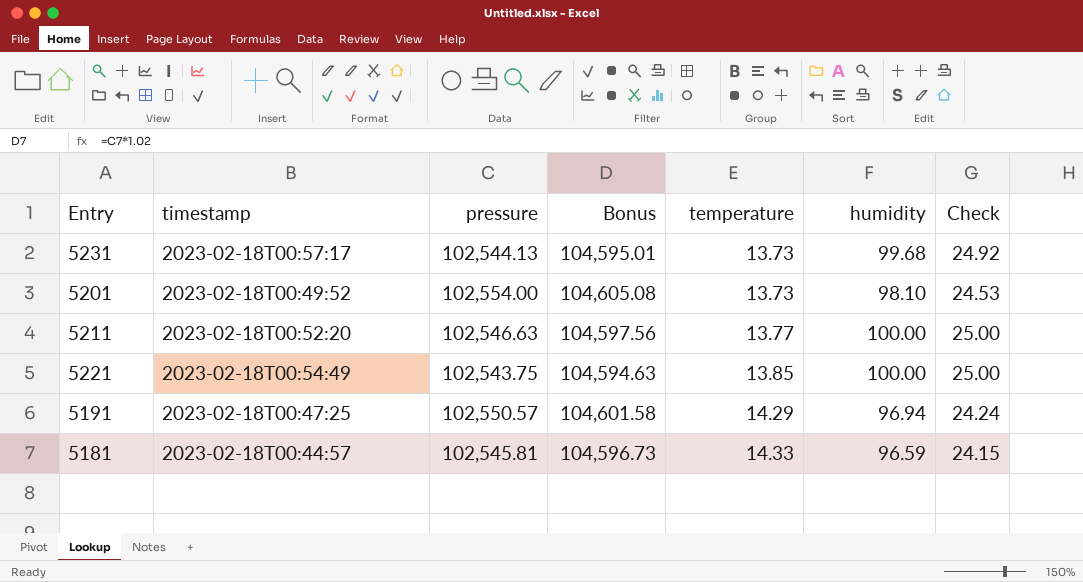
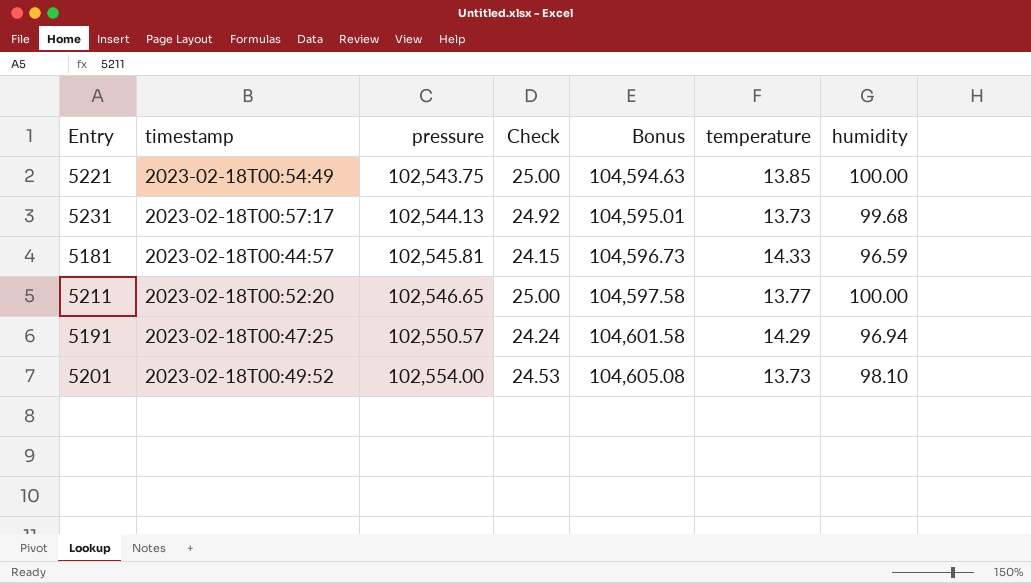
row order: temperature ascending -> pressure ascending
column Check | position: 7 -> 4
5211 | pressure: 102,546.63 -> 102,546.65
5211 | Bonus: 104,597.56 -> 104,597.58

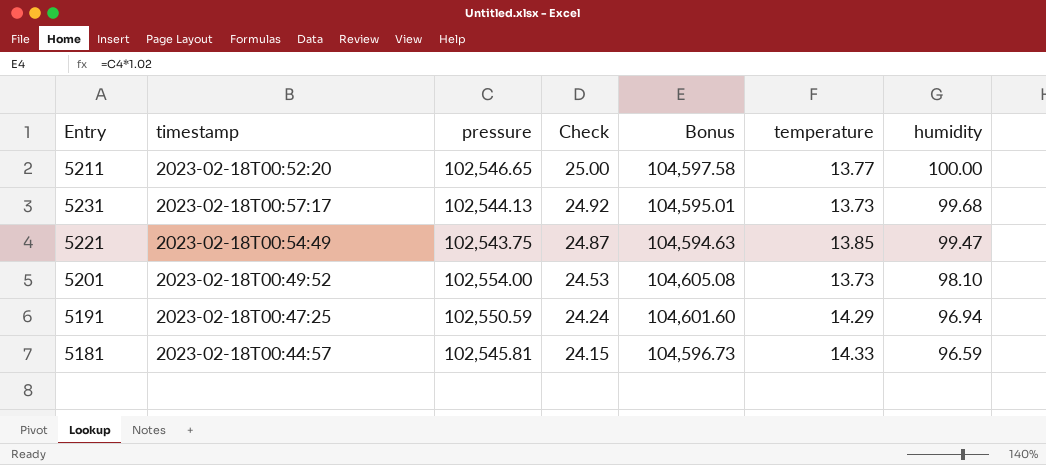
row order: pressure ascending -> Check descending
5221 | Check: 25.00 -> 24.87
5221 | humidity: 100.00 -> 99.47
5191 | pressure: 102,550.57 -> 102,550.59
5191 | Bonus: 104,601.58 -> 104,601.60

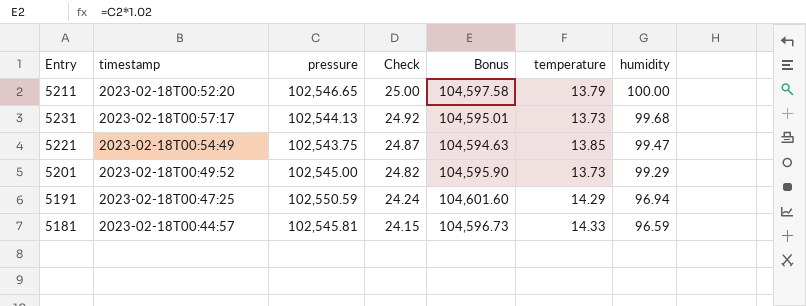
5211 | temperature: 13.77 -> 13.79
5201 | pressure: 102,554.00 -> 102,545.00
5201 | Check: 24.53 -> 24.82
5201 | Bonus: 104,605.08 -> 104,595.90
5201 | humidity: 98.10 -> 99.29

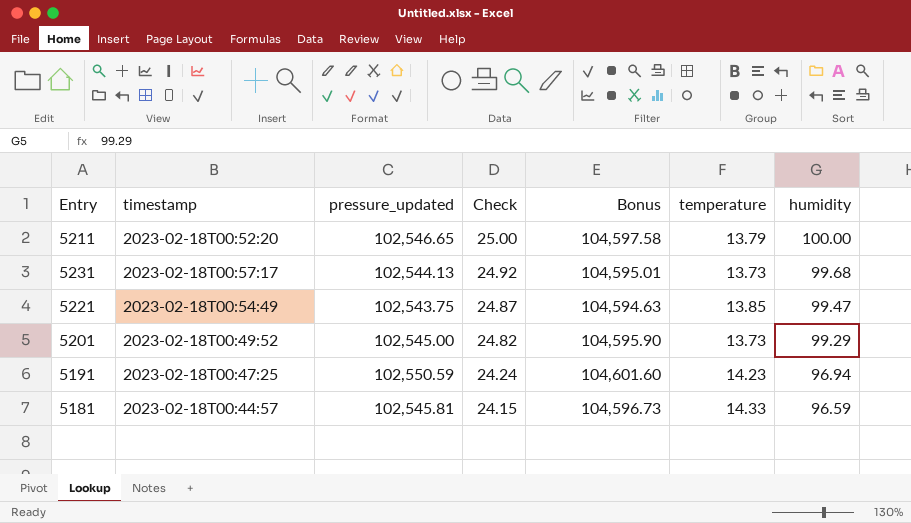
column name: pressure -> pressure_updated
5191 | temperature: 14.29 -> 14.23

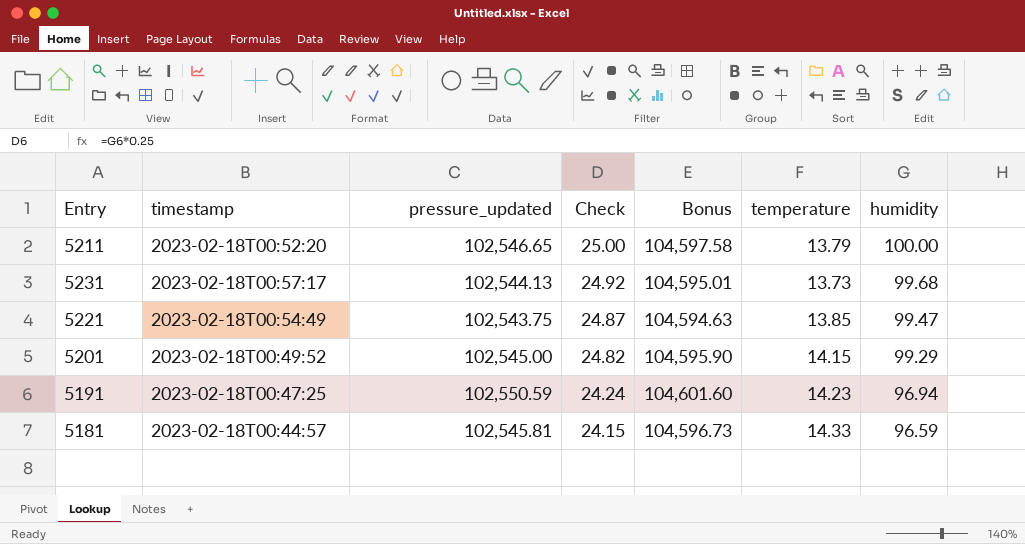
5201 | temperature: 13.73 -> 14.15

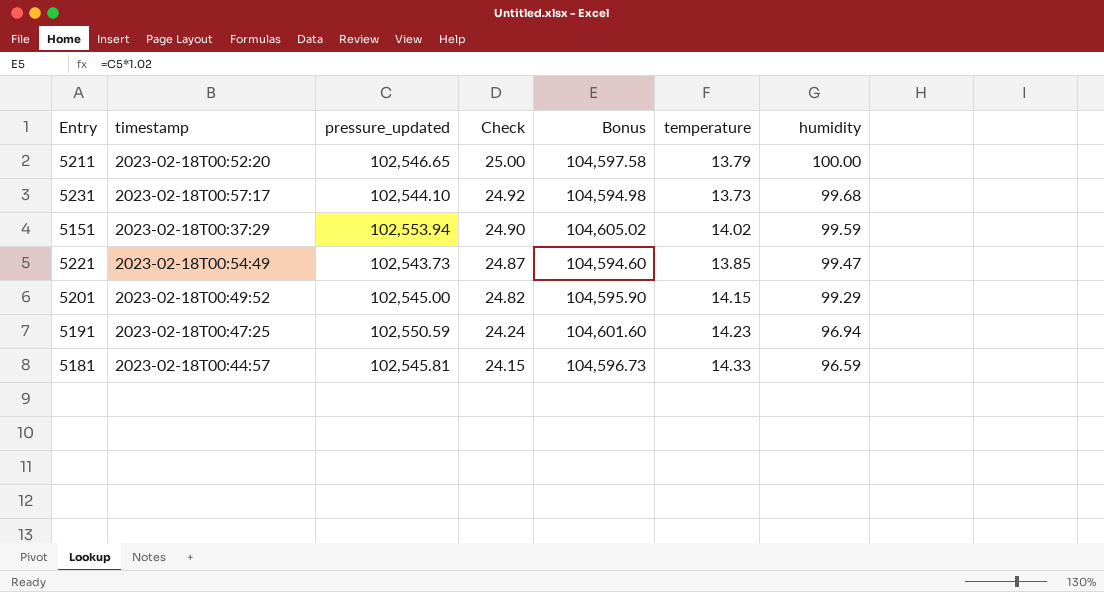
5231 | pressure_updated: 102,544.13 -> 102,544.10
5231 | Bonus: 104,595.01 -> 104,594.98
row 5151: none -> 2023-02-18T00:37:29 | 102,553.94 | 24.90 | 104,605.02 | 14.02 | 99.59
5221 | pressure_updated: 102,543.75 -> 102,543.73
5221 | Bonus: 104,594.63 -> 104,594.60

